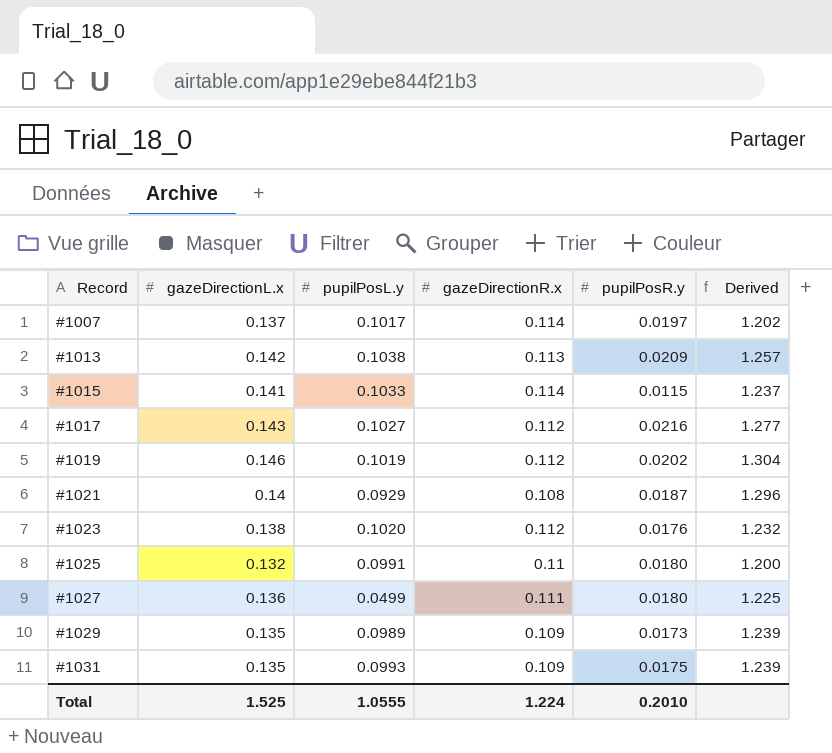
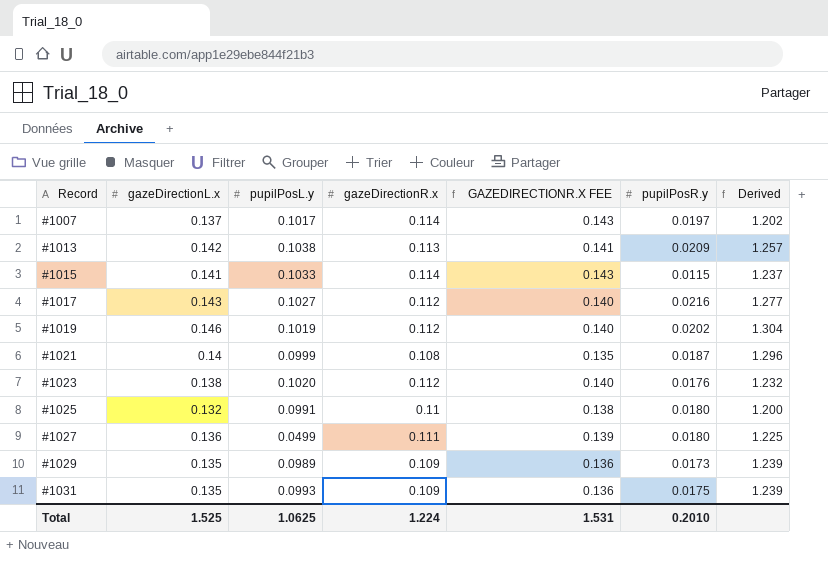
column GAZEDIRECTIONR.X FEE | formula: none -> [gazeDirectionR.x] * 1.25
#1021 | pupilPosL.y: 0.0929 -> 0.0999
Total | pupilPosL.y: 1.0555 -> 1.0625

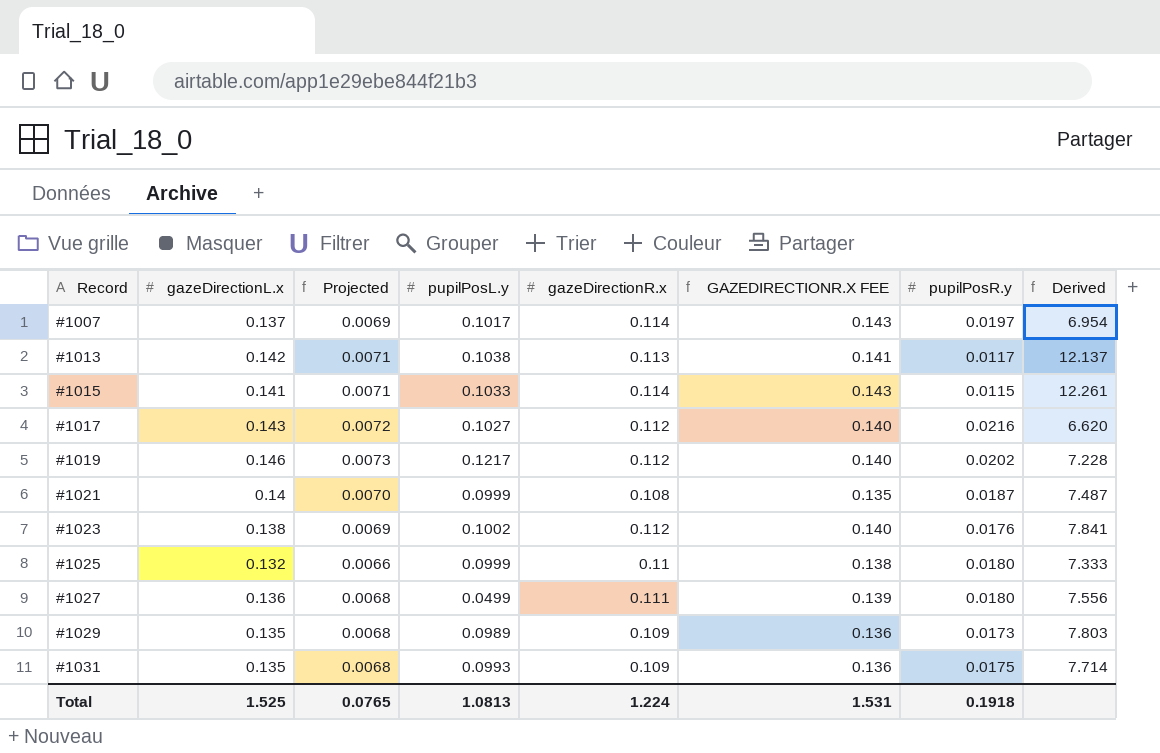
column Projected | formula: none -> [gazeDirectionL.x] * 0.05
column Derived | formula: [gazeDirectionL.x] / [gazeDirectionR.x] -> [gazeDirectionL.x] / [pupilPosR.y]
#1013 | pupilPosR.y: 0.0209 -> 0.0117
#1019 | pupilPosL.y: 0.1019 -> 0.1217
#1023 | pupilPosL.y: 0.1020 -> 0.1002
#1025 | pupilPosL.y: 0.0991 -> 0.0999
Total | pupilPosL.y: 1.0625 -> 1.0813
Total | pupilPosR.y: 0.2010 -> 0.1918

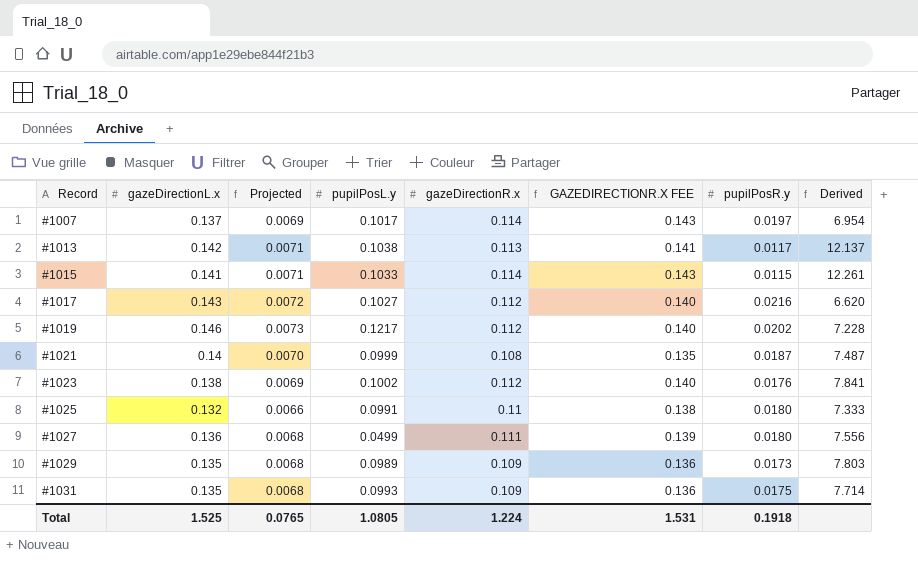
#1025 | pupilPosL.y: 0.0999 -> 0.0991
Total | pupilPosL.y: 1.0813 -> 1.0805

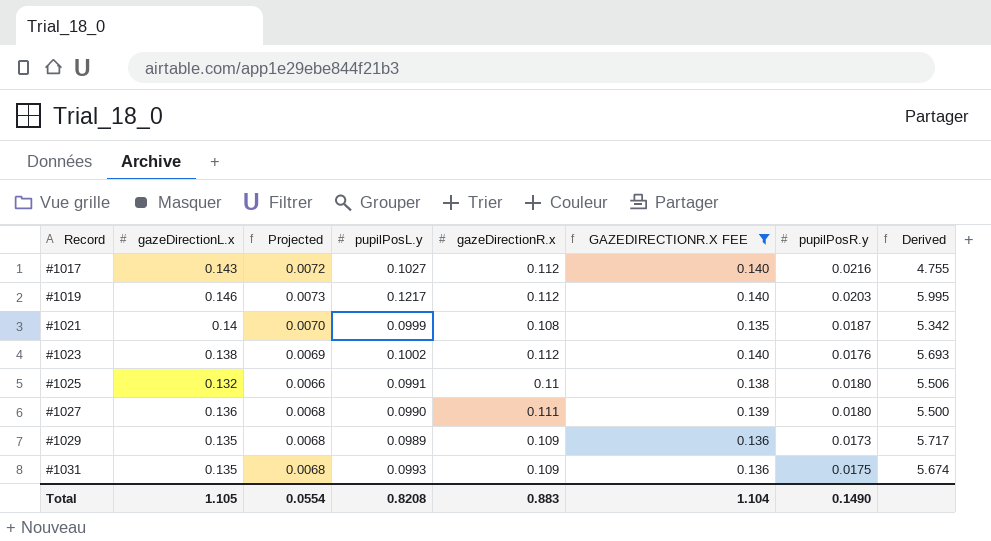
filter: none -> GAZEDIRECTIONR.X FEE <= 0.140
column Derived | formula: [gazeDirectionL.x] / [pupilPosR.y] -> [pupilPosL.y] / [pupilPosR.y]
#1019 | pupilPosR.y: 0.0202 -> 0.0203
#1027 | pupilPosL.y: 0.0499 -> 0.0990
Total | gazeDirectionL.x: 1.525 -> 1.105
Total | Projected: 0.0765 -> 0.0554
Total | pupilPosL.y: 1.0805 -> 0.8208
Total | gazeDirectionR.x: 1.224 -> 0.883
Total | GAZEDIRECTIONR.X FEE: 1.531 -> 1.104
Total | pupilPosR.y: 0.1918 -> 0.1490

